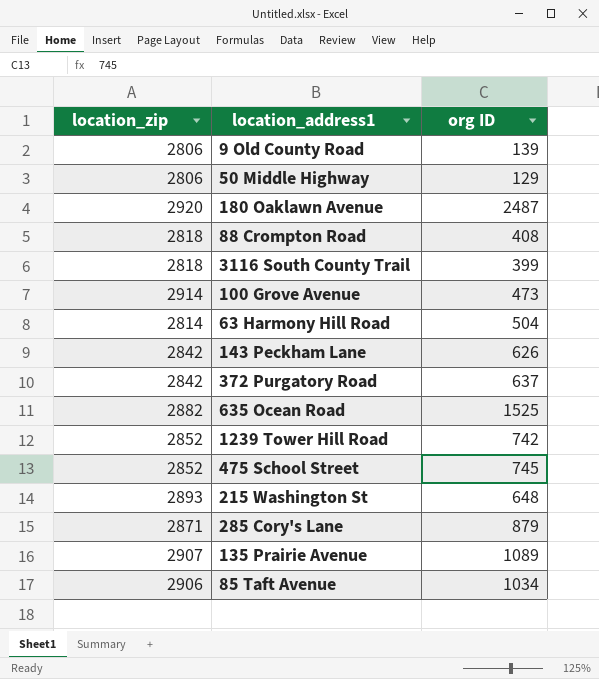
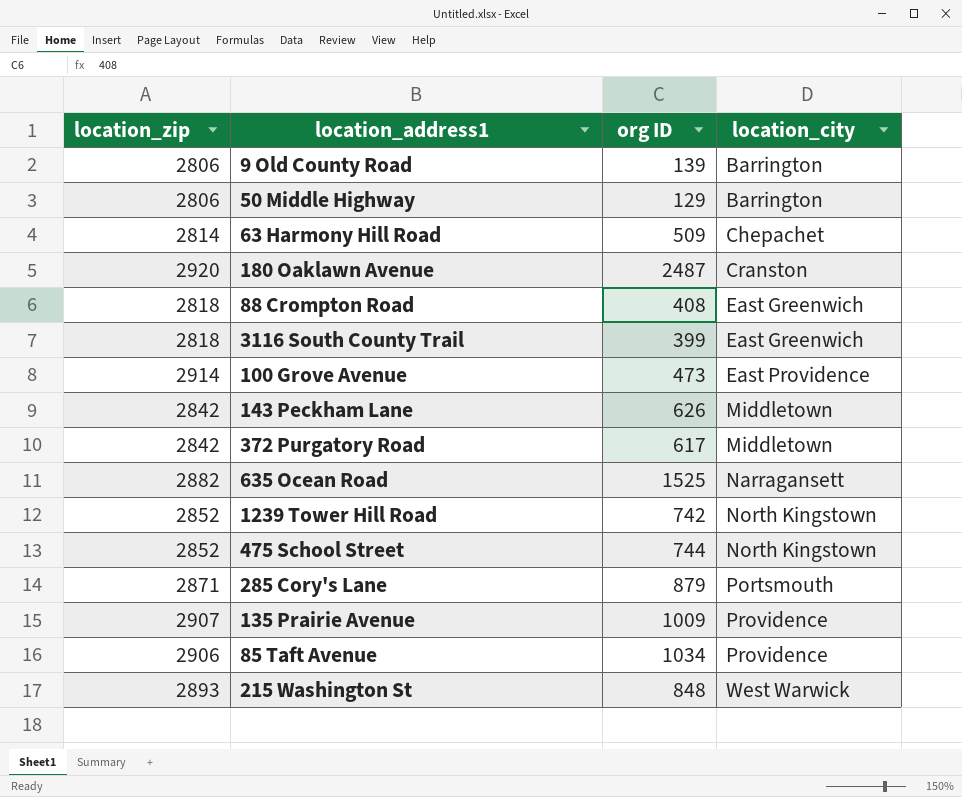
row order: none -> location_city ascending
column location_city | position: none -> 4
63 Harmony Hill Road | org ID: 504 -> 509
372 Purgatory Road | org ID: 637 -> 617
475 School Street | org ID: 745 -> 744
135 Prairie Avenue | org ID: 1089 -> 1009
215 Washington St | org ID: 648 -> 848

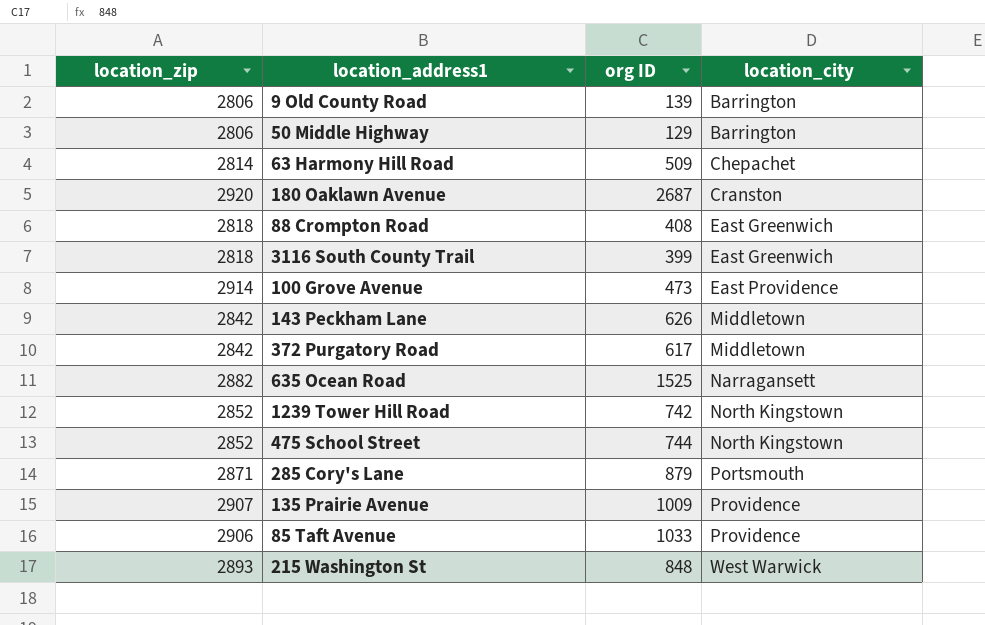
180 Oaklawn Avenue | org ID: 2487 -> 2687
85 Taft Avenue | org ID: 1034 -> 1033

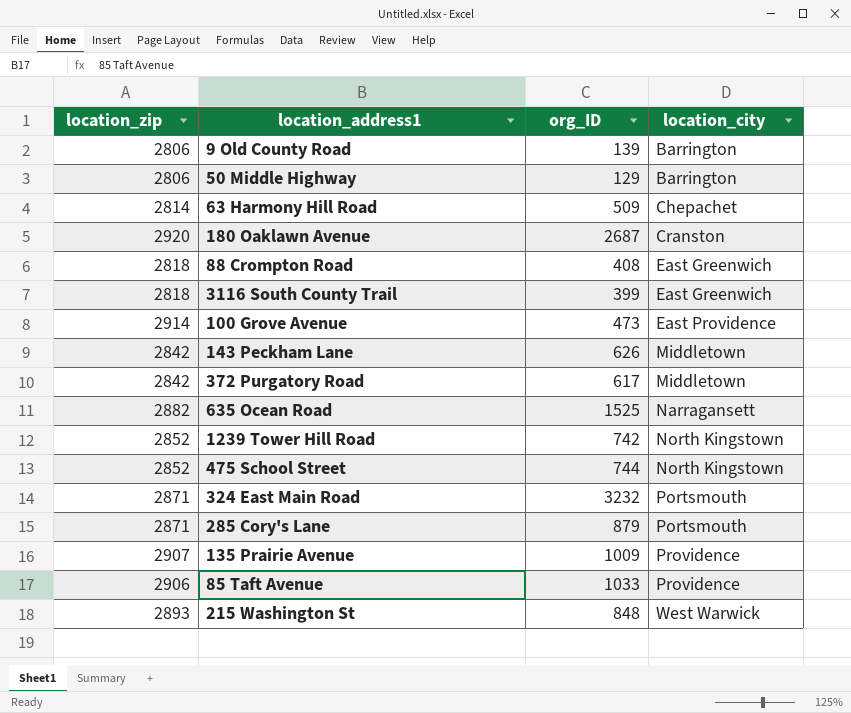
column name: org ID -> org_ID
row 324 East Main Road: none -> 2871 | 3232 | Portsmouth

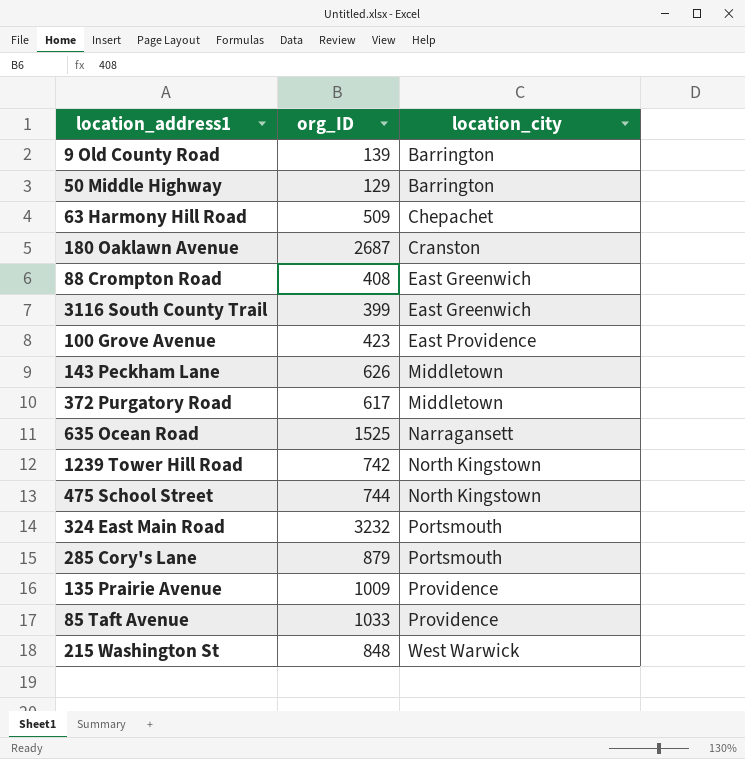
column location_zip | position: 1 -> none
100 Grove Avenue | org_ID: 473 -> 423

